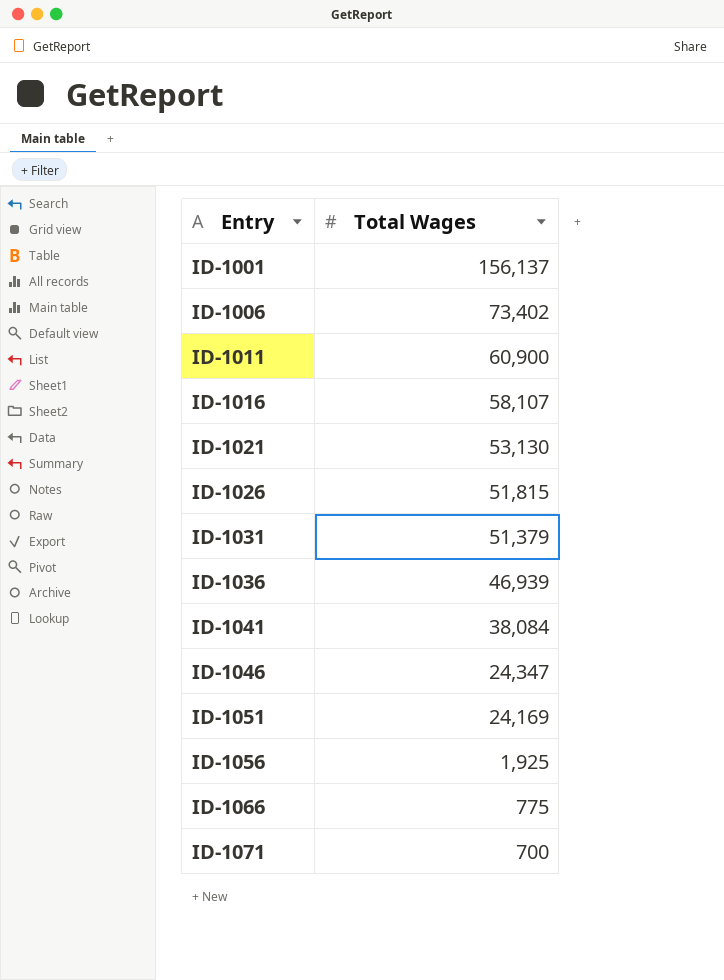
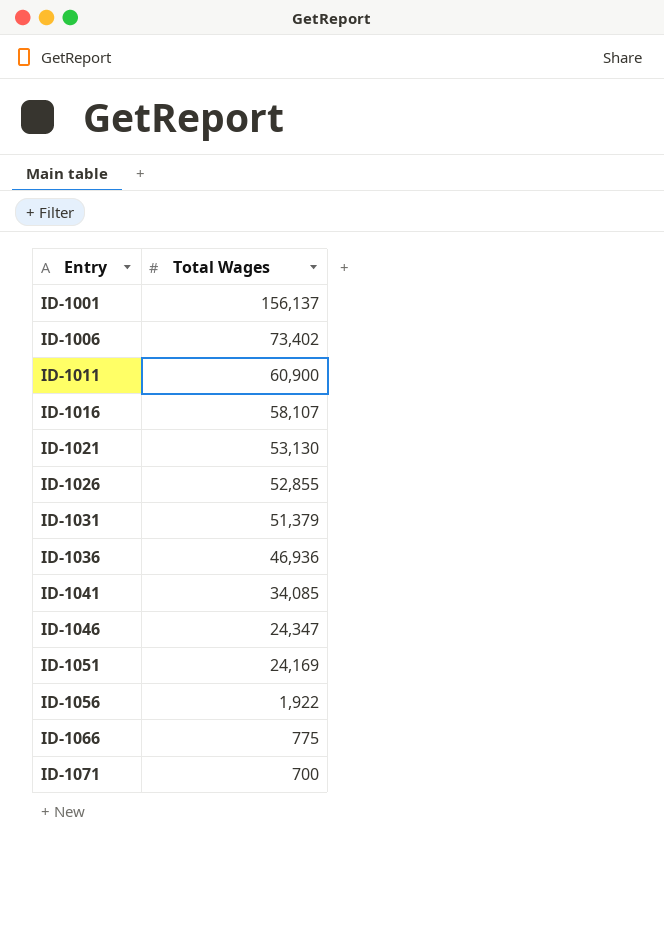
ID-1026 | Total Wages: 51,815 -> 52,855
ID-1036 | Total Wages: 46,939 -> 46,936
ID-1041 | Total Wages: 38,084 -> 34,085
ID-1056 | Total Wages: 1,925 -> 1,922

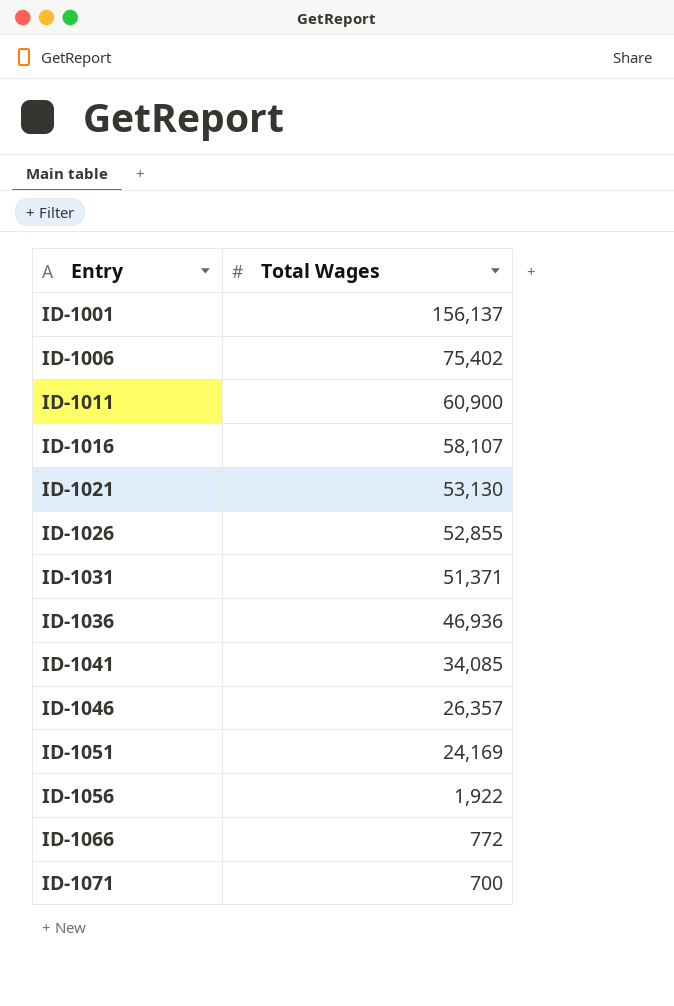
ID-1006 | Total Wages: 73,402 -> 75,402
ID-1031 | Total Wages: 51,379 -> 51,371
ID-1046 | Total Wages: 24,347 -> 26,357
ID-1066 | Total Wages: 775 -> 772

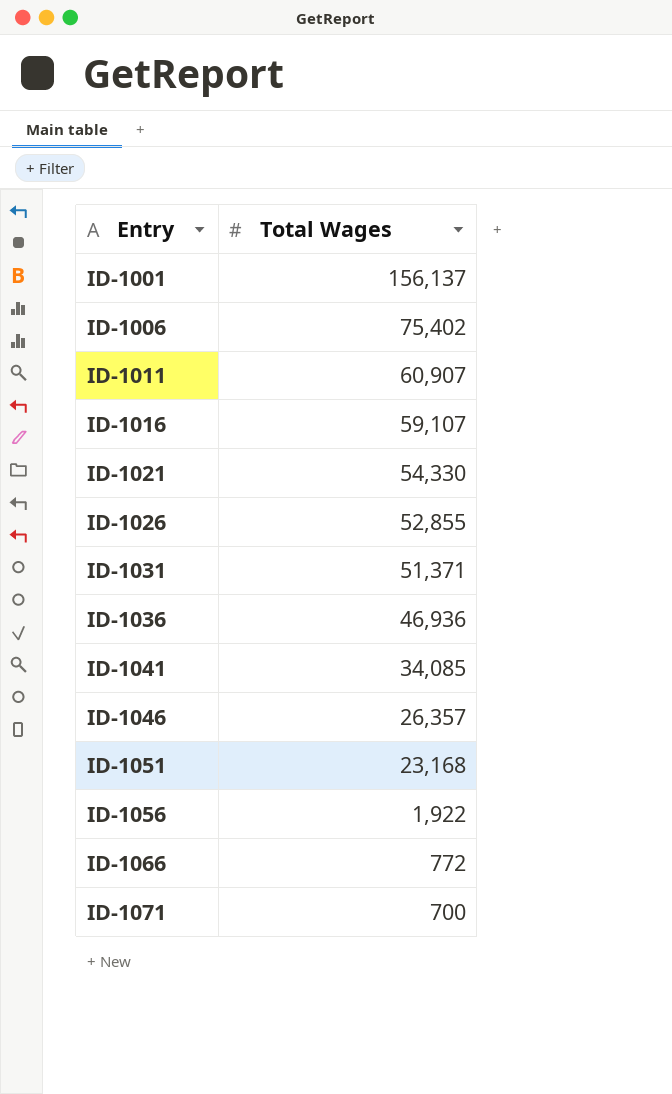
ID-1011 | Total Wages: 60,900 -> 60,907
ID-1016 | Total Wages: 58,107 -> 59,107
ID-1021 | Total Wages: 53,130 -> 54,330
ID-1051 | Total Wages: 24,169 -> 23,168

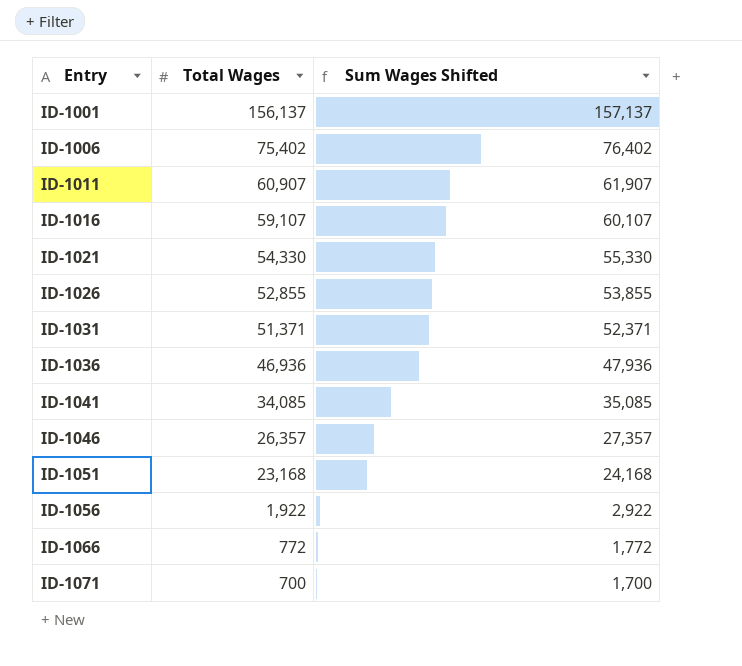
column Sum Wages Shifted | formula: none -> [Total Wages] + 1000

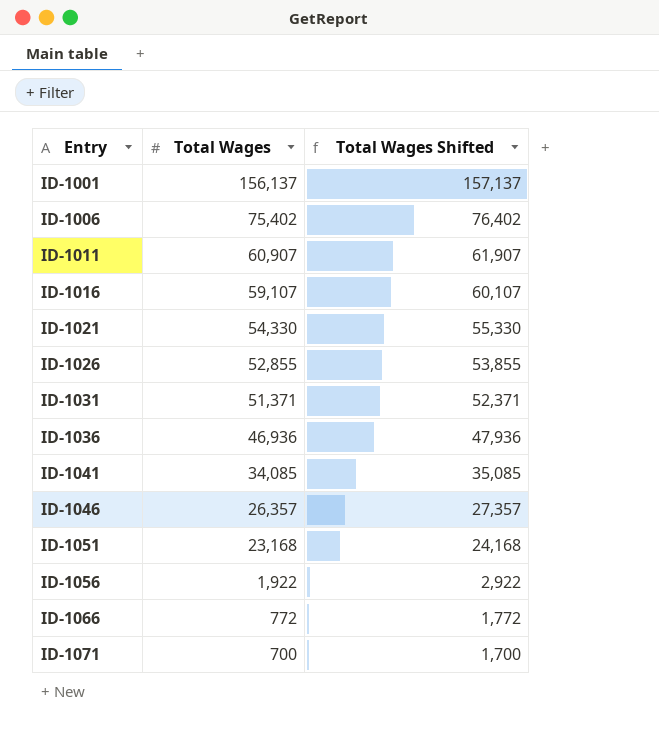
column name: Sum Wages Shifted -> Total Wages Shifted

